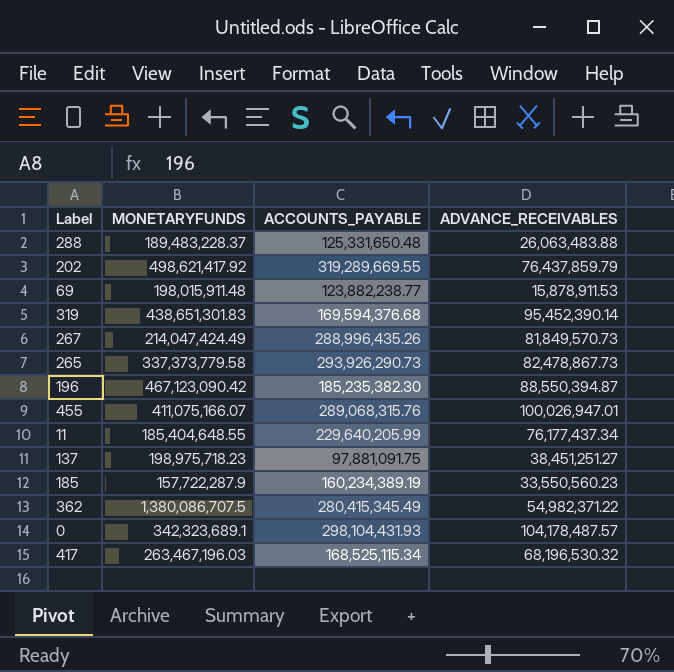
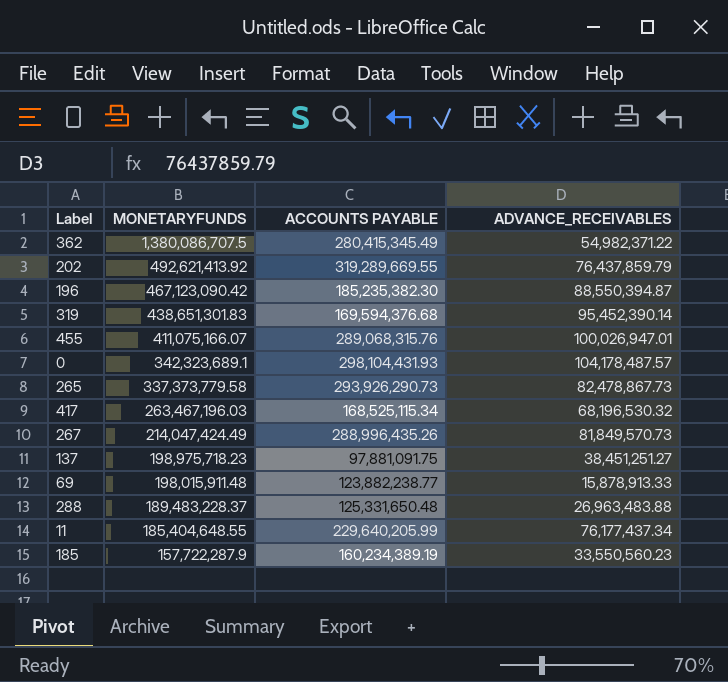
row order: none -> MONETARYFUNDS descending
column name: ACCOUNTS_PAYABLE -> ACCOUNTS PAYABLE
202 | MONETARYFUNDS: 498,621,417.92 -> 492,621,413.92
69 | ADVANCE_RECEIVABLES: 15,878,911.53 -> 15,878,913.33
288 | ADVANCE_RECEIVABLES: 26,063,483.88 -> 26,963,483.88

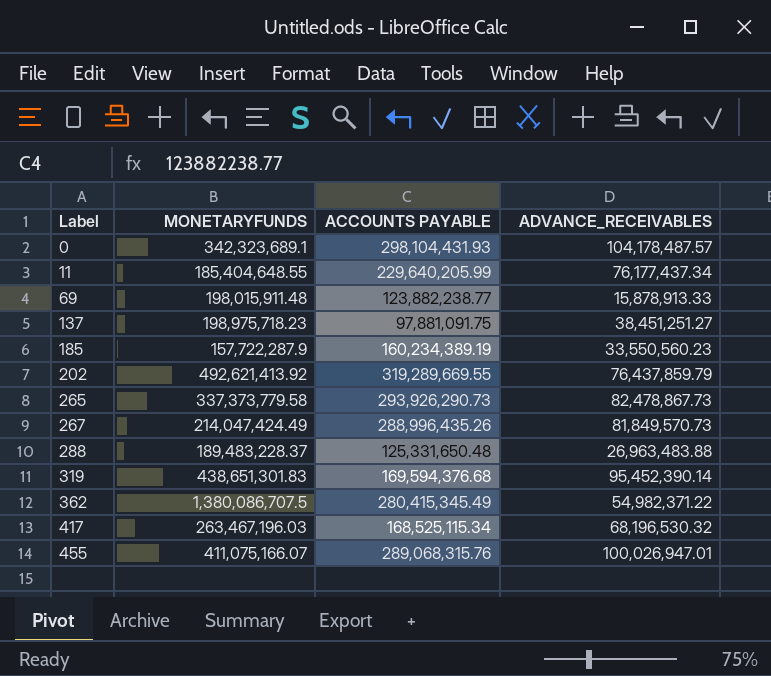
row order: MONETARYFUNDS descending -> Label ascending
row 196: 467,123,090.42 | 185,235,382.30 | 88,550,394.87 -> none

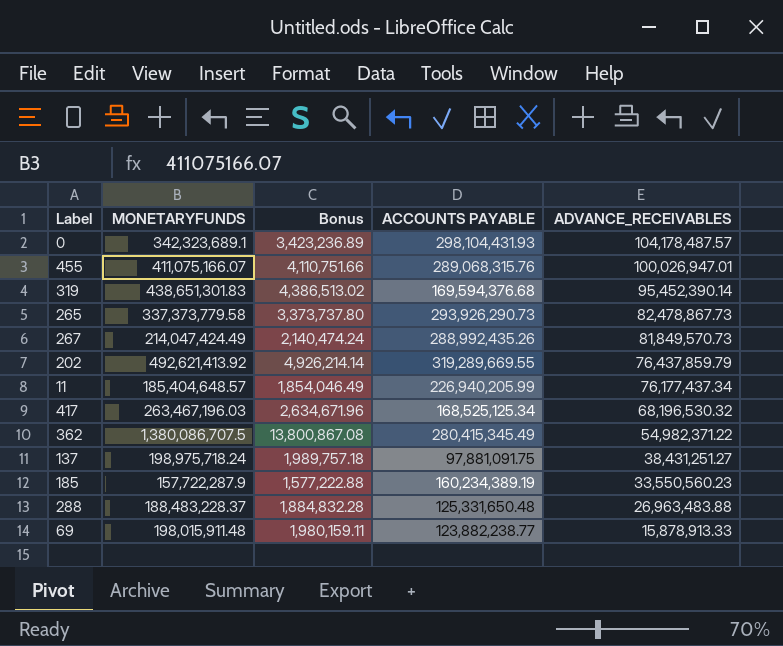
row order: Label ascending -> ADVANCE_RECEIVABLES descending
column Bonus | formula: none -> [MONETARYFUNDS] * 0.01
267 | ACCOUNTS PAYABLE: 288,996,435.26 -> 288,992,435.26
11 | MONETARYFUNDS: 185,404,648.55 -> 185,404,648.57
11 | ACCOUNTS PAYABLE: 229,640,205.99 -> 226,940,205.99
417 | ACCOUNTS PAYABLE: 168,525,115.34 -> 168,525,125.34
137 | MONETARYFUNDS: 198,975,718.23 -> 198,975,718.24
137 | ADVANCE_RECEIVABLES: 38,451,251.27 -> 38,431,251.27
288 | MONETARYFUNDS: 189,483,228.37 -> 188,483,228.37

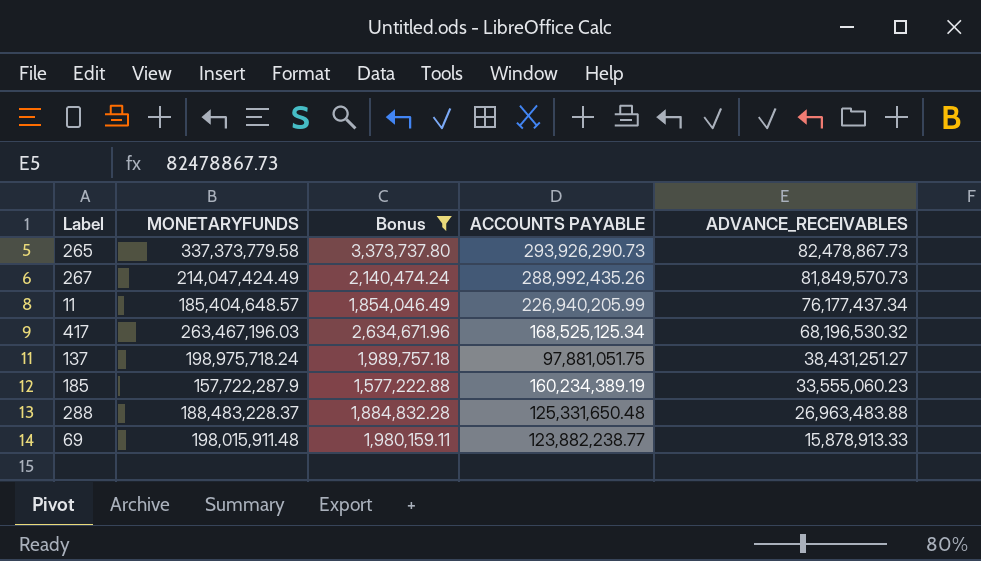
filter: none -> Bonus <= 3,373,737.80
137 | ACCOUNTS PAYABLE: 97,881,091.75 -> 97,881,051.75
185 | ADVANCE_RECEIVABLES: 33,550,560.23 -> 33,555,060.23

